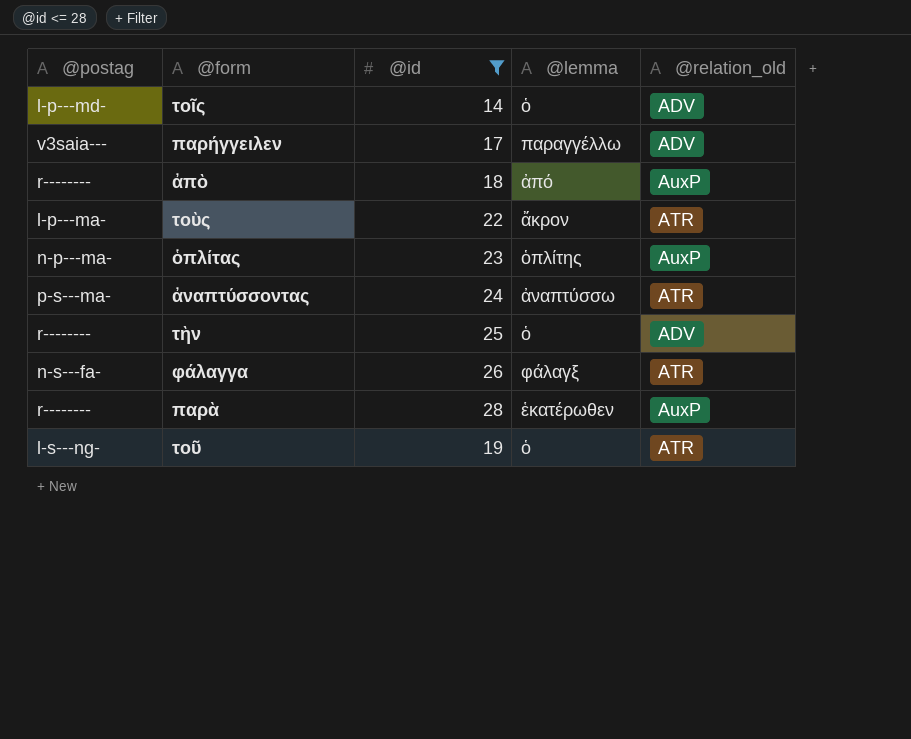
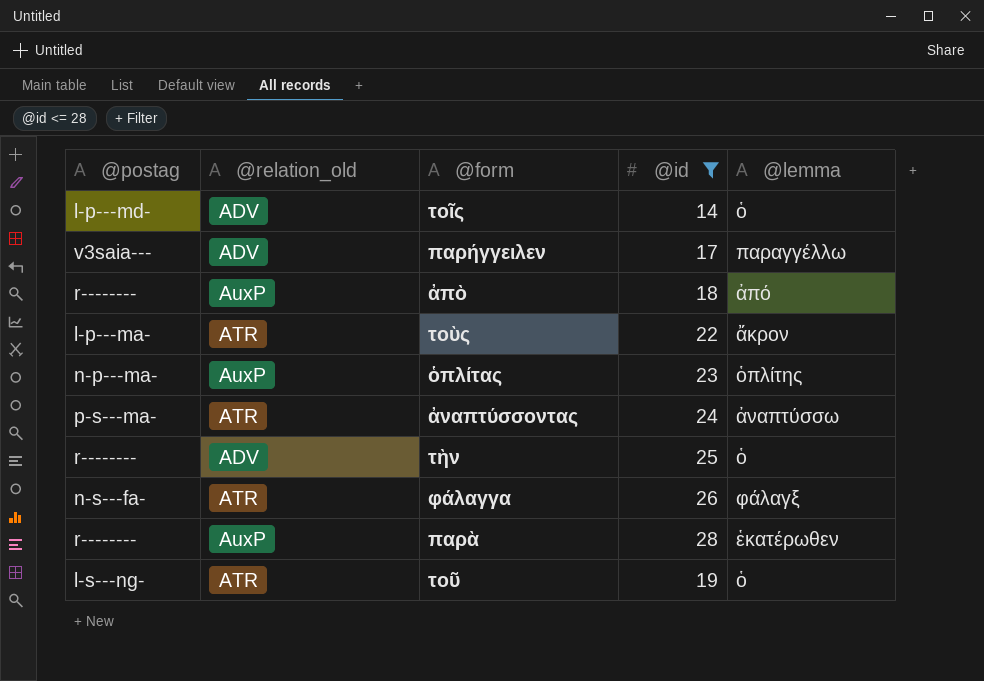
column @relation_old | position: 5 -> 2

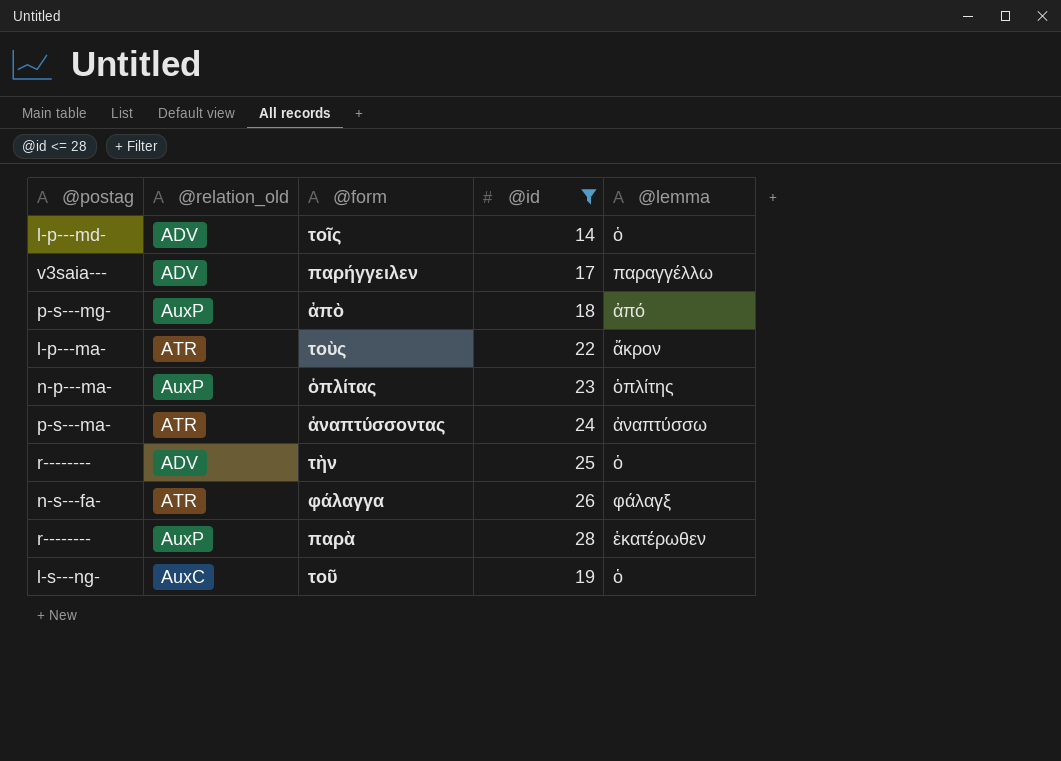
ἀπὸ | @postag: r-------- -> p-s---mg-
τοῦ | @relation_old: ATR -> AuxC

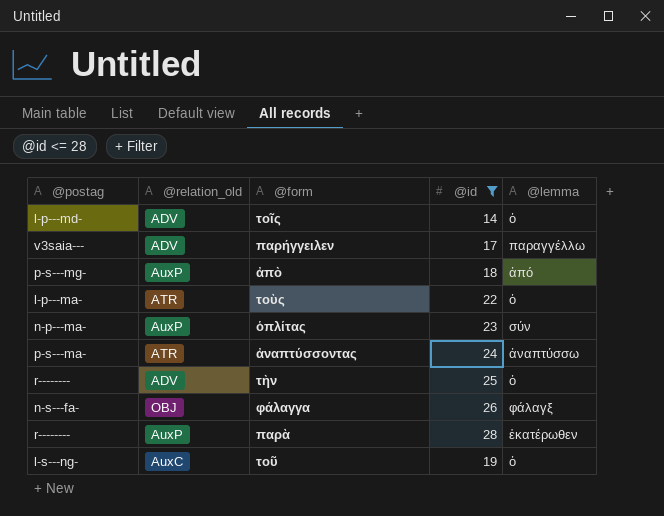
τοὺς | @lemma: ἄκρον -> ὁ
ὁπλίτας | @lemma: ὁπλίτης -> σύν
φάλαγγα | @relation_old: ATR -> OBJ

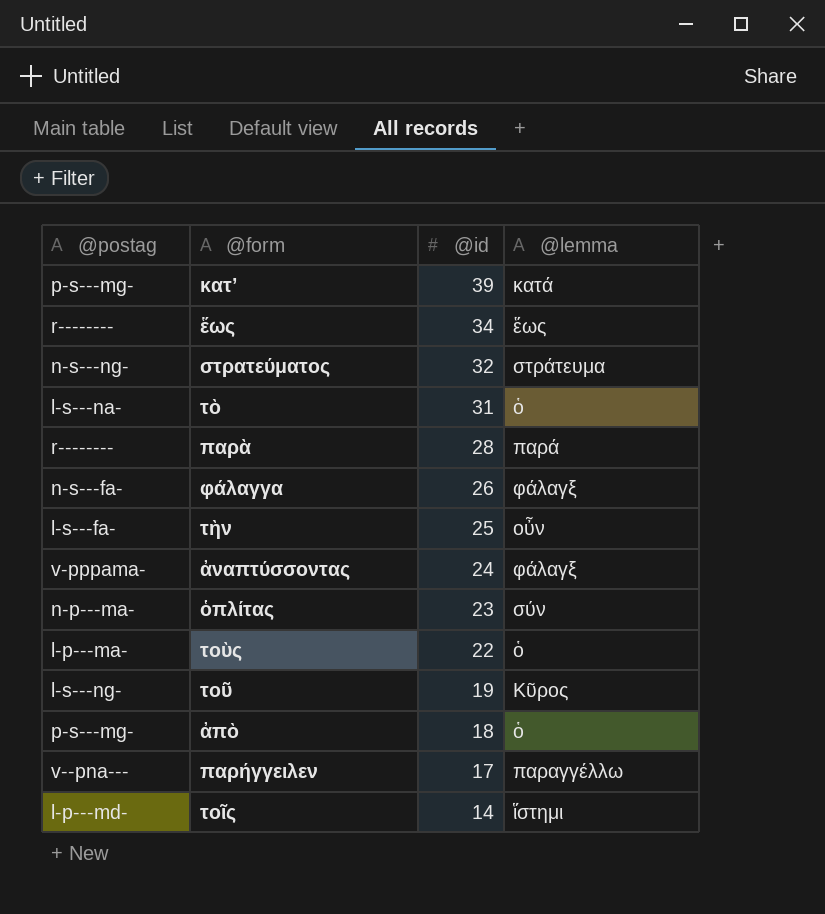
filter: @id <= 28 -> none
row order: none -> @id descending
column @relation_old | position: 2 -> none
παρὰ | @lemma: ἑκατέρωθεν -> παρά
τὴν | @postag: r-------- -> l-s---fa-
τὴν | @lemma: ὁ -> οὖν
ἀναπτύσσοντας | @postag: p-s---ma- -> v-pppama-
ἀναπτύσσοντας | @lemma: ἀναπτύσσω -> φάλαγξ
τοῦ | @lemma: ὁ -> Κῦρος
ἀπὸ | @lemma: ἀπό -> ὁ
παρήγγειλεν | @postag: v3saia--- -> v--pna---
τοῖς | @lemma: ὁ -> ἵστημι

